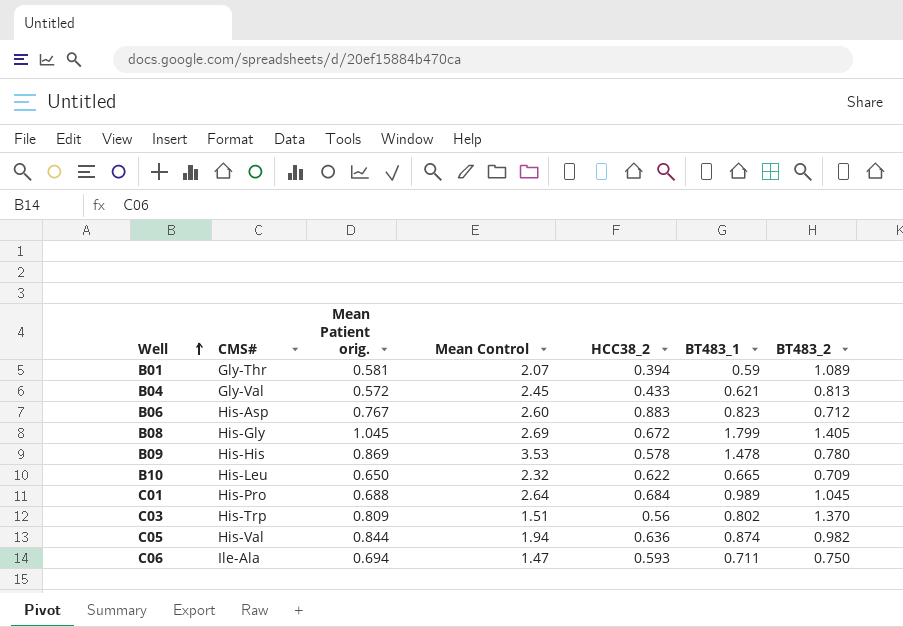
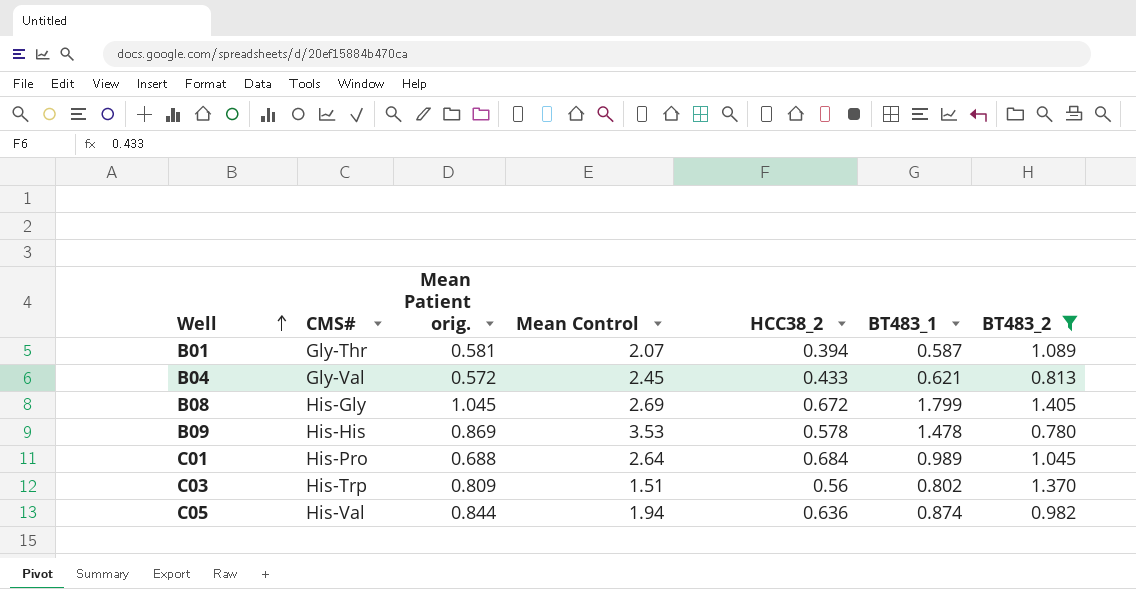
filter: none -> BT483_2 >= 0.780
B01 | BT483_1: 0.59 -> 0.587

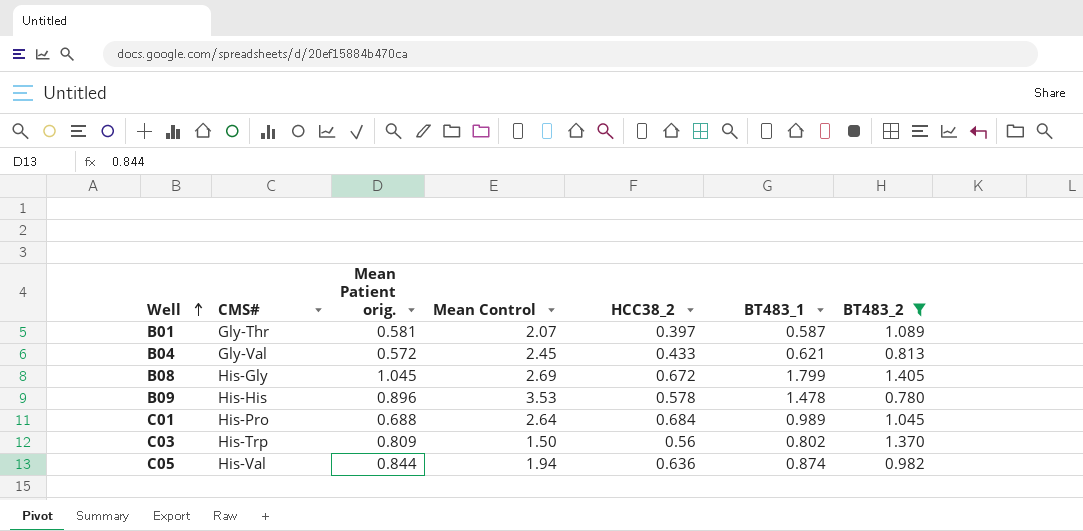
B01 | HCC38_2: 0.394 -> 0.397
B09 | Mean Patient orig.: 0.869 -> 0.896
C03 | Mean Control: 1.51 -> 1.50

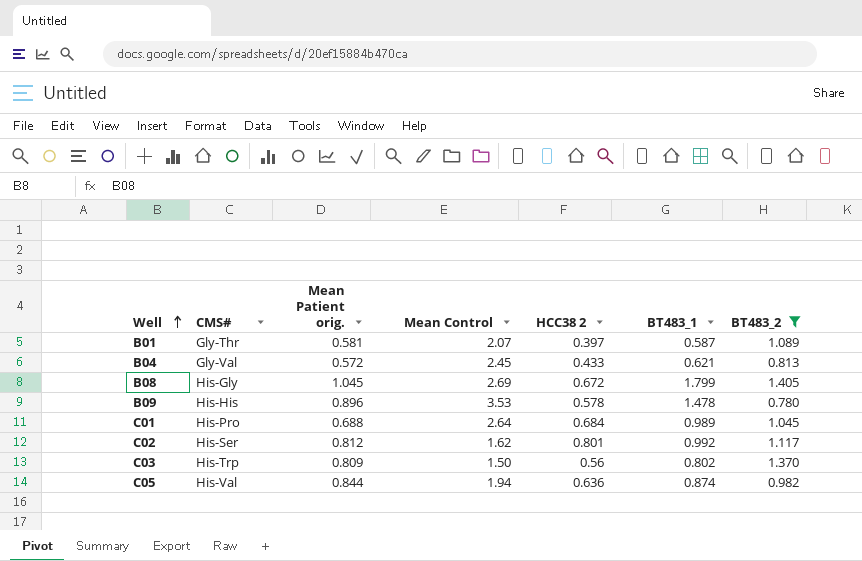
column name: HCC38_2 -> HCC38 2
row C02: none -> His-Ser | 0.812 | 1.62 | 0.801 | 0.992 | 1.117

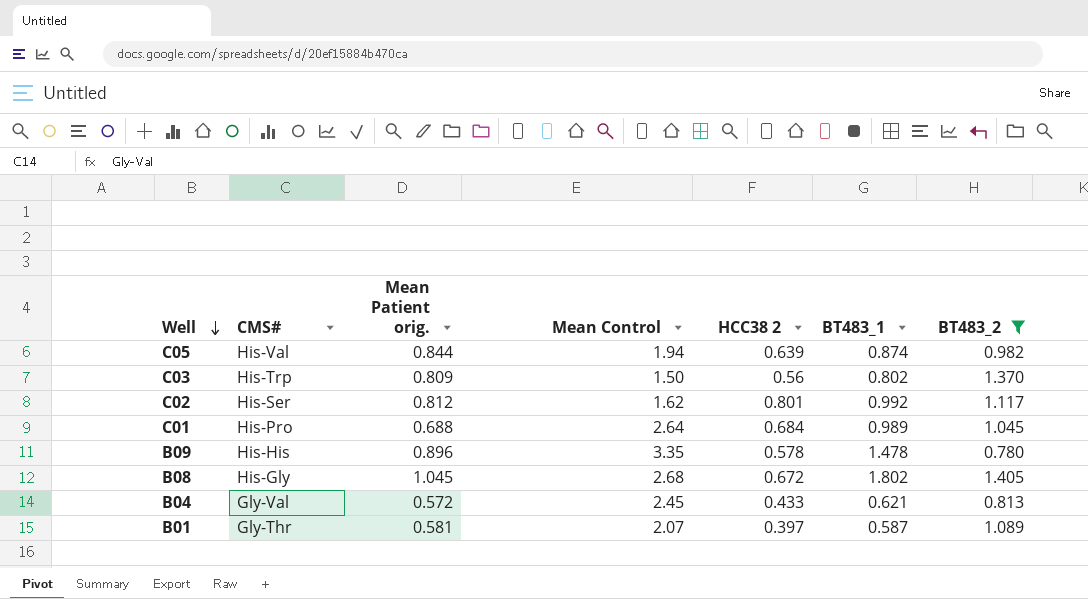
row order: Well ascending -> Well descending
C05 | HCC38 2: 0.636 -> 0.639
B09 | Mean Control: 3.53 -> 3.35
B08 | Mean Control: 2.69 -> 2.68
B08 | BT483_1: 1.799 -> 1.802

